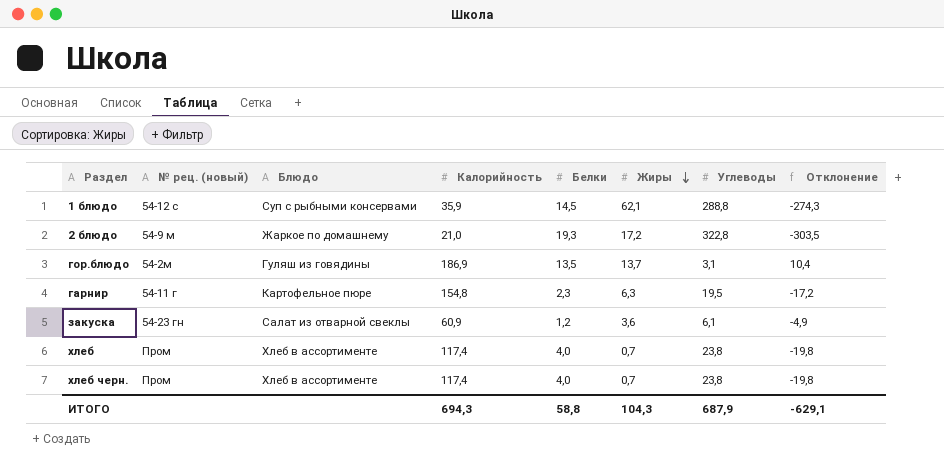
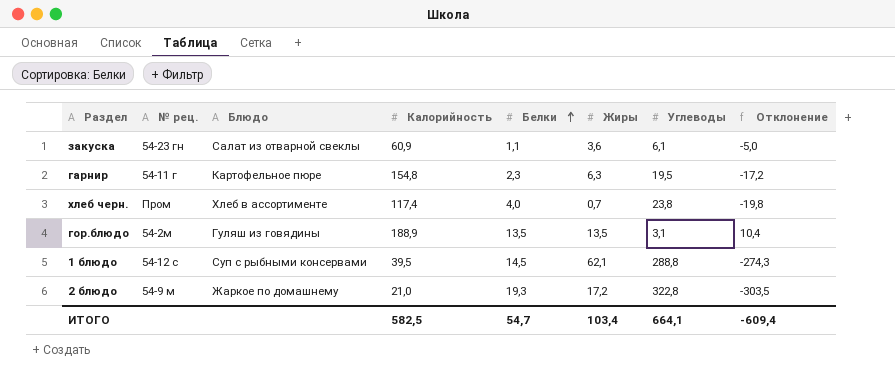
row order: Жиры descending -> Белки ascending
column name: № рец. (новый) -> № рец.
row хлеб: Пром | Хлеб в ассортименте | 117,4 | 4,0 | 0,7 | 23,8 | -19,8 -> none
закуска | Белки: 1,2 -> 1,1
закуска | Отклонение: -4,9 -> -5,0
гор.блюдо | Калорийность: 186,9 -> 188,9
гор.блюдо | Жиры: 13,7 -> 13,5
1 блюдо | Калорийность: 35,9 -> 39,5
ИТОГО | Калорийность: 694,3 -> 582,5
ИТОГО | Белки: 58,8 -> 54,7
ИТОГО | Жиры: 104,3 -> 103,4
ИТОГО | Углеводы: 687,9 -> 664,1
ИТОГО | Отклонение: -629,1 -> -609,4

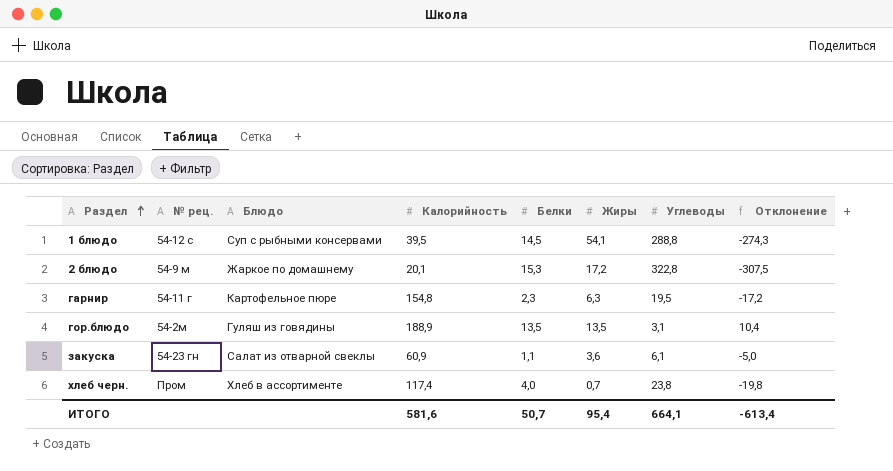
row order: Белки ascending -> Раздел ascending
1 блюдо | Жиры: 62,1 -> 54,1
2 блюдо | Калорийность: 21,0 -> 20,1
2 блюдо | Белки: 19,3 -> 15,3
2 блюдо | Отклонение: -303,5 -> -307,5
ИТОГО | Калорийность: 582,5 -> 581,6
ИТОГО | Белки: 54,7 -> 50,7
ИТОГО | Жиры: 103,4 -> 95,4
ИТОГО | Отклонение: -609,4 -> -613,4

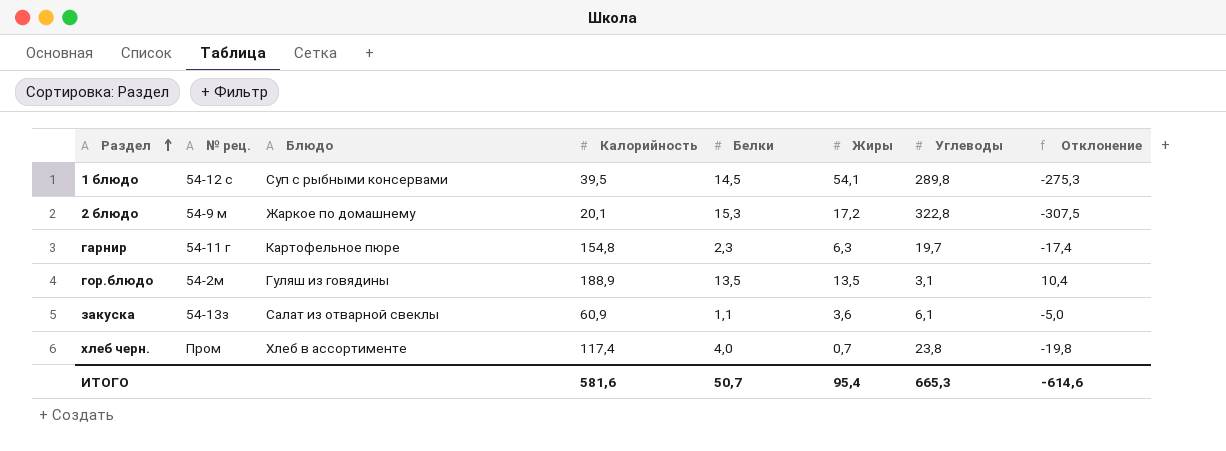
1 блюдо | Углеводы: 288,8 -> 289,8
1 блюдо | Отклонение: -274,3 -> -275,3
гарнир | Углеводы: 19,5 -> 19,7
гарнир | Отклонение: -17,2 -> -17,4
закуска | № рец.: 54-23 гн -> 54-13з
ИТОГО | Углеводы: 664,1 -> 665,3
ИТОГО | Отклонение: -613,4 -> -614,6

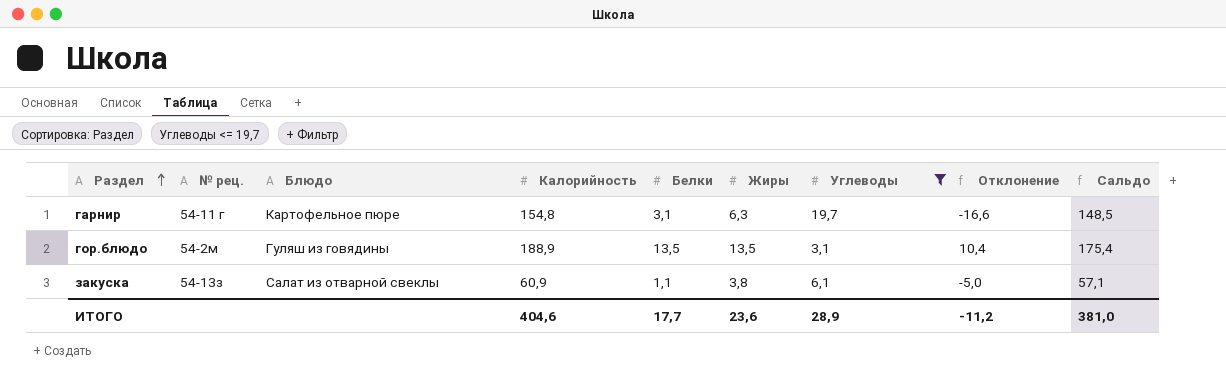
filter: none -> Углеводы <= 19,7
column Сальдо | formula: none -> [Калорийность] - [Жиры]
гарнир | Белки: 2,3 -> 3,1
гарнир | Отклонение: -17,4 -> -16,6
закуска | Жиры: 3,6 -> 3,8
ИТОГО | Калорийность: 581,6 -> 404,6
ИТОГО | Белки: 50,7 -> 17,7
ИТОГО | Жиры: 95,4 -> 23,6
ИТОГО | Углеводы: 665,3 -> 28,9
ИТОГО | Отклонение: -614,6 -> -11,2

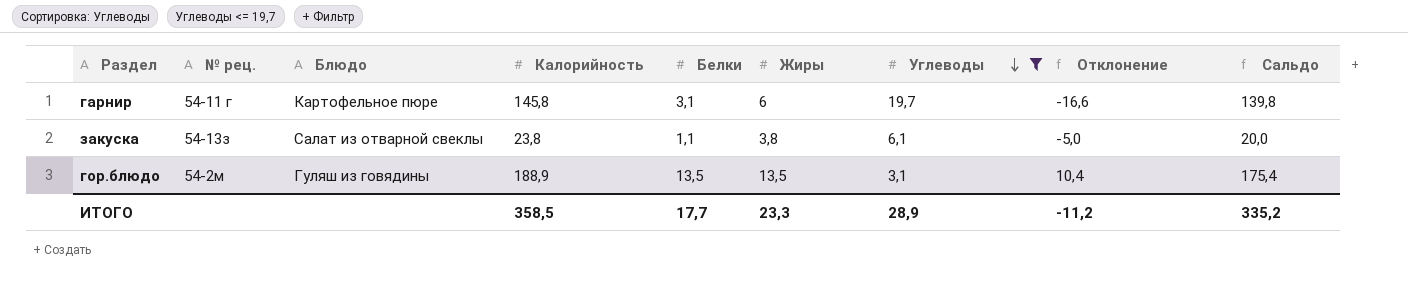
row order: Раздел ascending -> Углеводы descending
гарнир | Калорийность: 154,8 -> 145,8
гарнир | Жиры: 6,3 -> 6
гарнир | Сальдо: 148,5 -> 139,8
закуска | Калорийность: 60,9 -> 23,8
закуска | Сальдо: 57,1 -> 20,0
ИТОГО | Калорийность: 404,6 -> 358,5
ИТОГО | Жиры: 23,6 -> 23,3
ИТОГО | Сальдо: 381,0 -> 335,2

